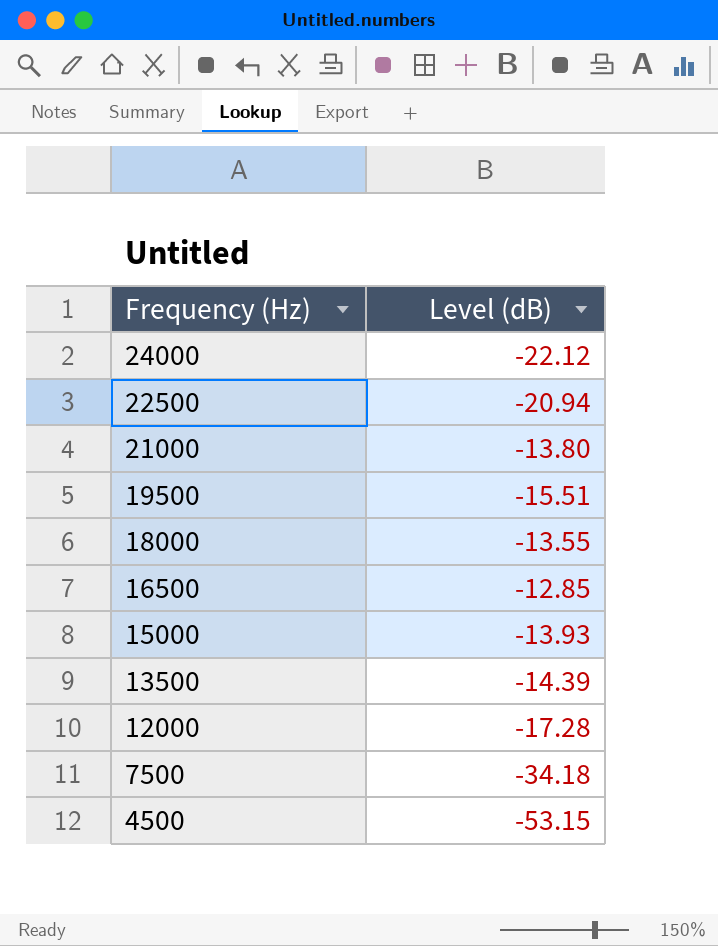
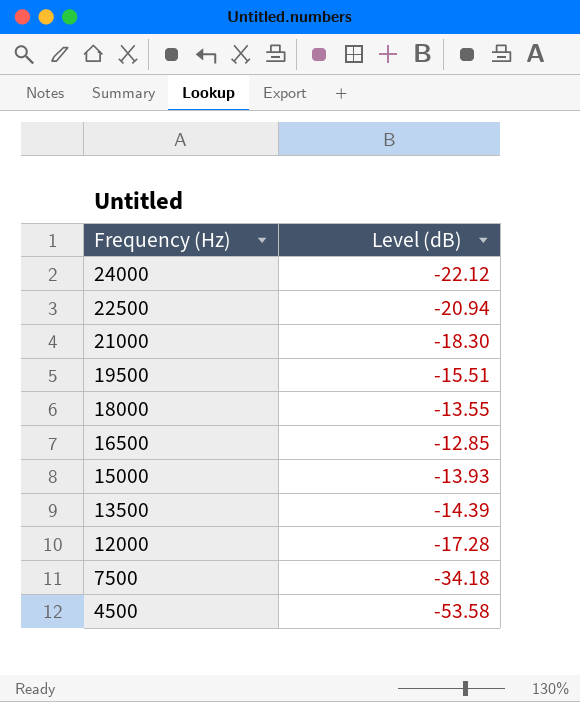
21000 | Level (dB): -13.80 -> -18.30
4500 | Level (dB): -53.15 -> -53.58

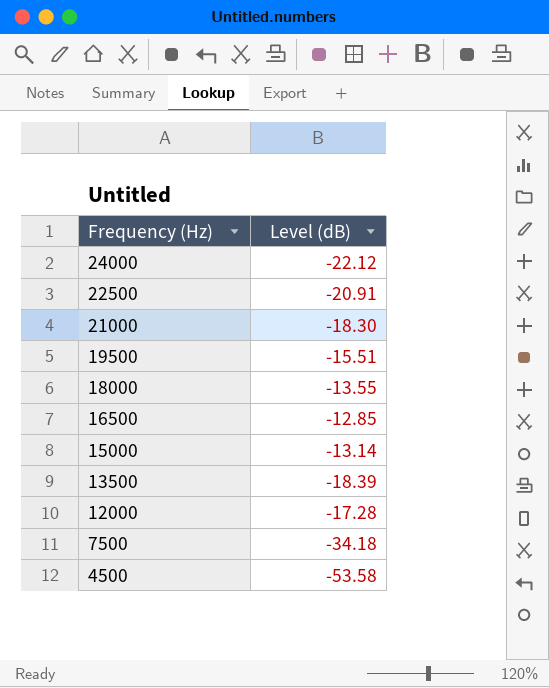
22500 | Level (dB): -20.94 -> -20.91
15000 | Level (dB): -13.93 -> -13.14
13500 | Level (dB): -14.39 -> -18.39

